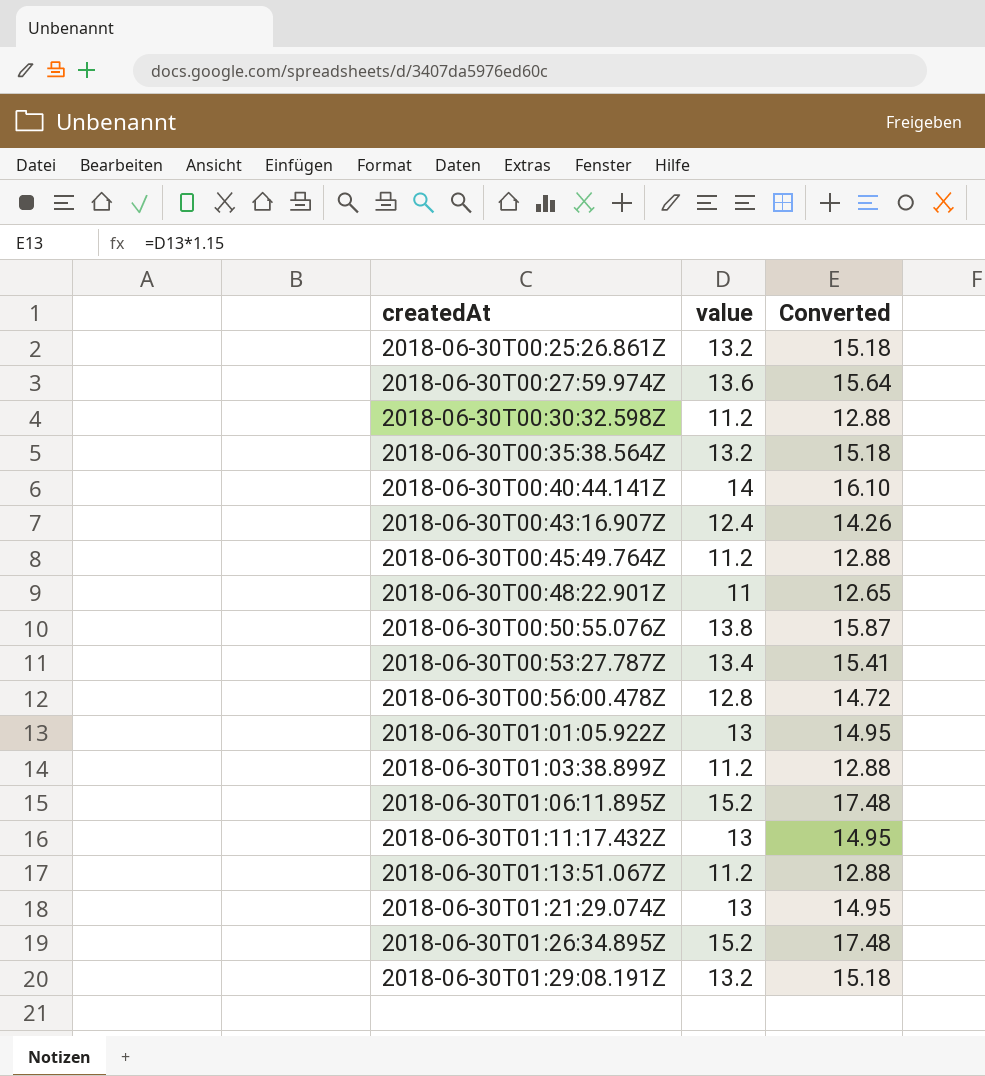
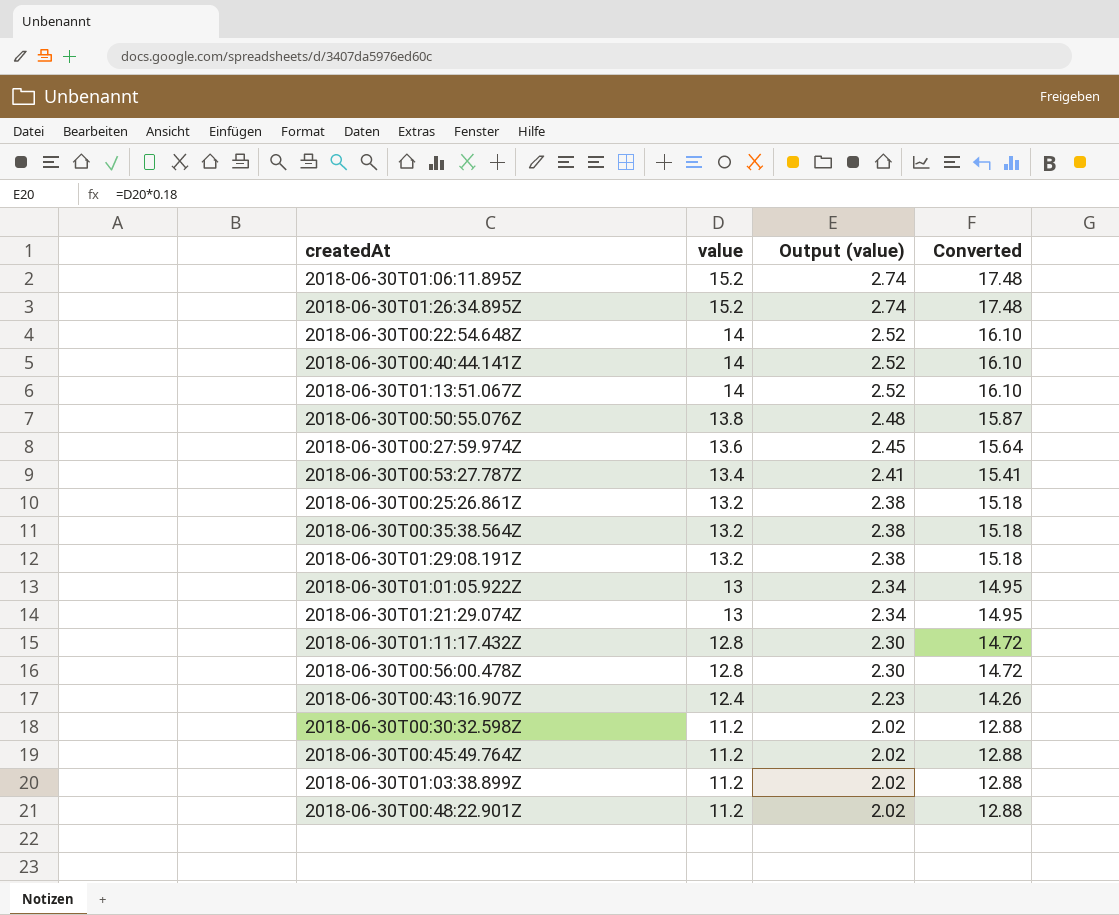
row order: createdAt ascending -> value descending
column Output (value) | formula: none -> [value] * 0.18
row 2018-06-30T00:22:54.648Z: none -> 14 | 2.52 | 16.10
2018-06-30T01:13:51.067Z | value: 11.2 -> 14
2018-06-30T01:13:51.067Z | Converted: 12.88 -> 16.10
2018-06-30T01:11:17.432Z | value: 13 -> 12.8
2018-06-30T01:11:17.432Z | Converted: 14.95 -> 14.72
2018-06-30T00:48:22.901Z | value: 11 -> 11.2
2018-06-30T00:48:22.901Z | Converted: 12.65 -> 12.88

